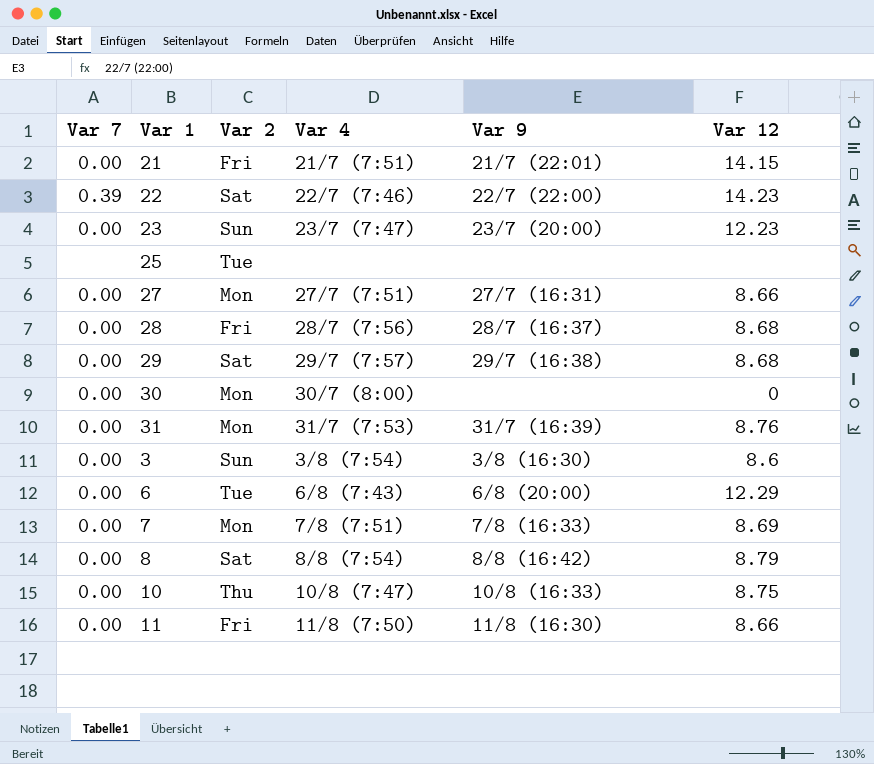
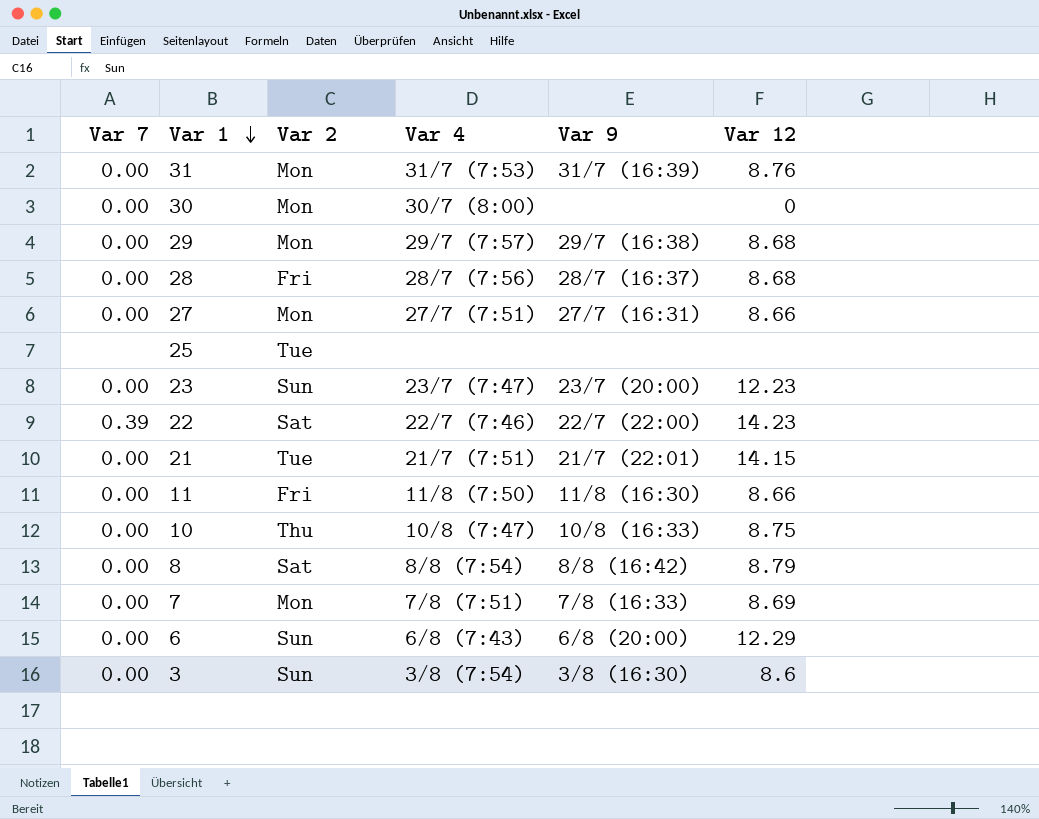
row order: none -> Var 1 descending
29 | Var 2: Sat -> Mon
21 | Var 2: Fri -> Tue
6 | Var 2: Tue -> Sun

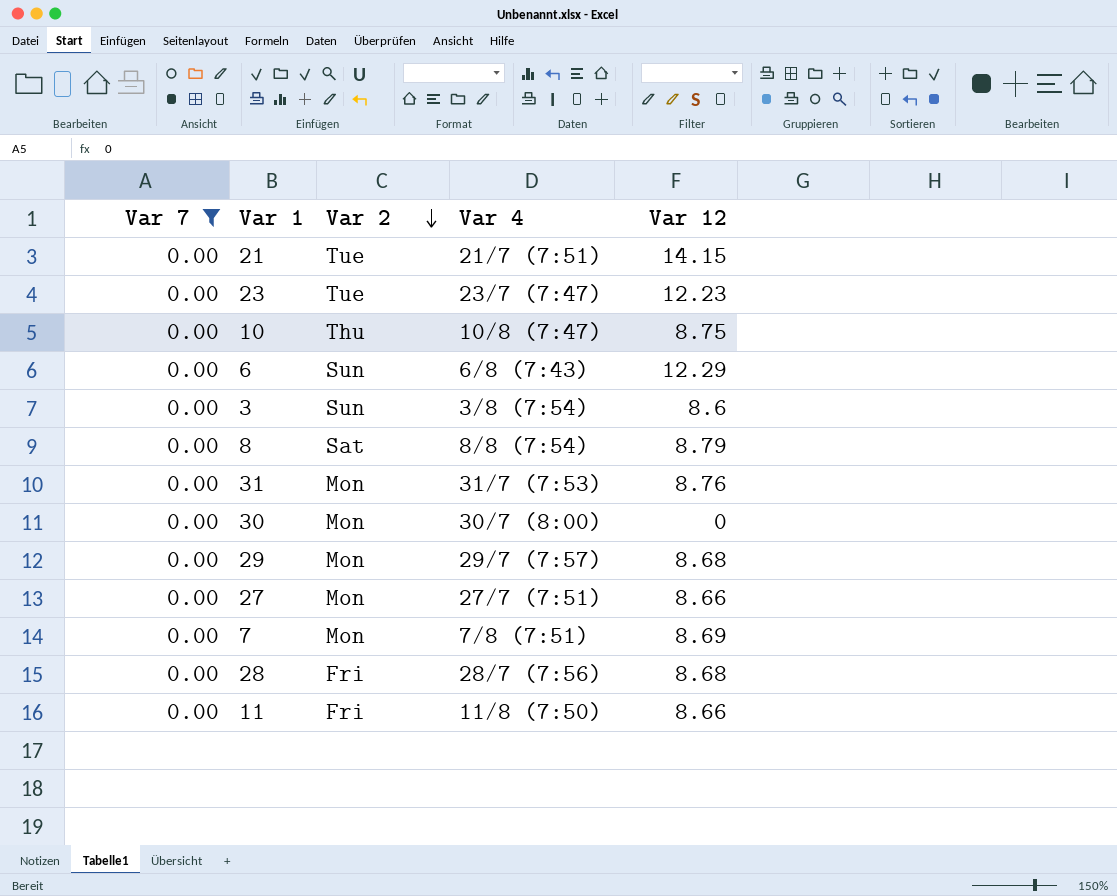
filter: none -> Var 7 = 0.00
row order: Var 1 descending -> Var 2 descending
column Var 9 | position: 5 -> none
23 | Var 2: Sun -> Tue

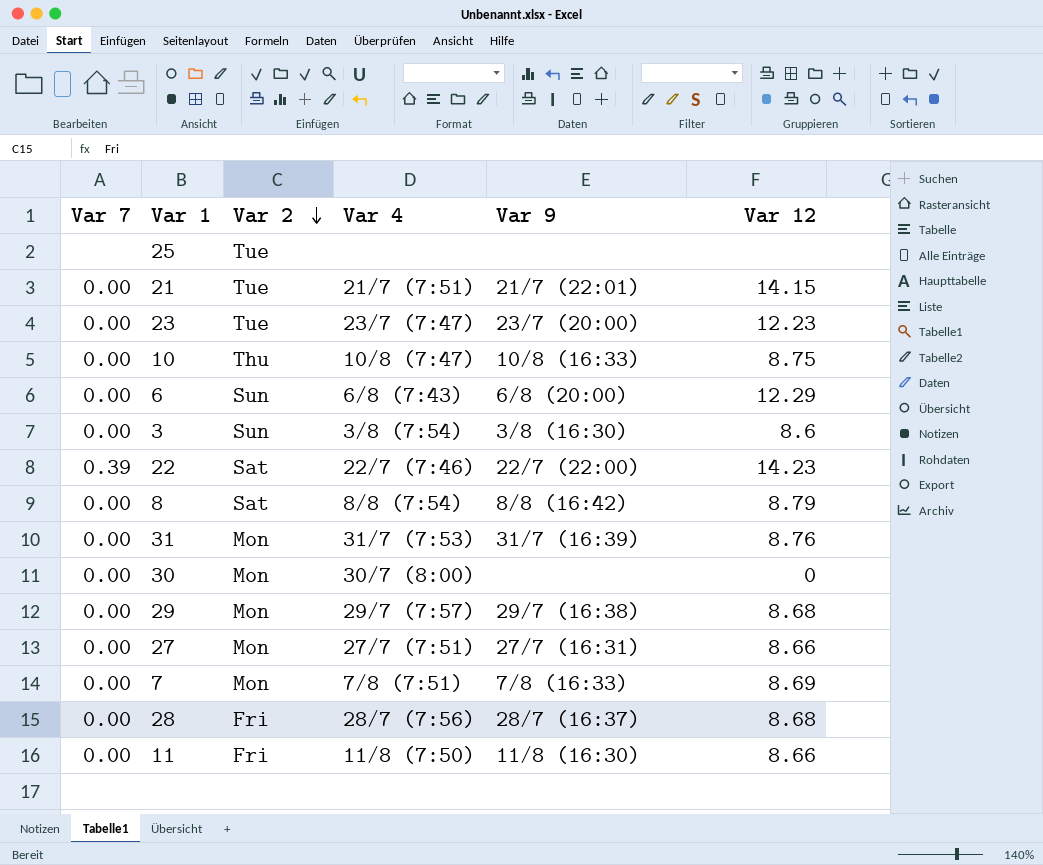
filter: Var 7 = 0.00 -> none
column Var 9 | position: none -> 5

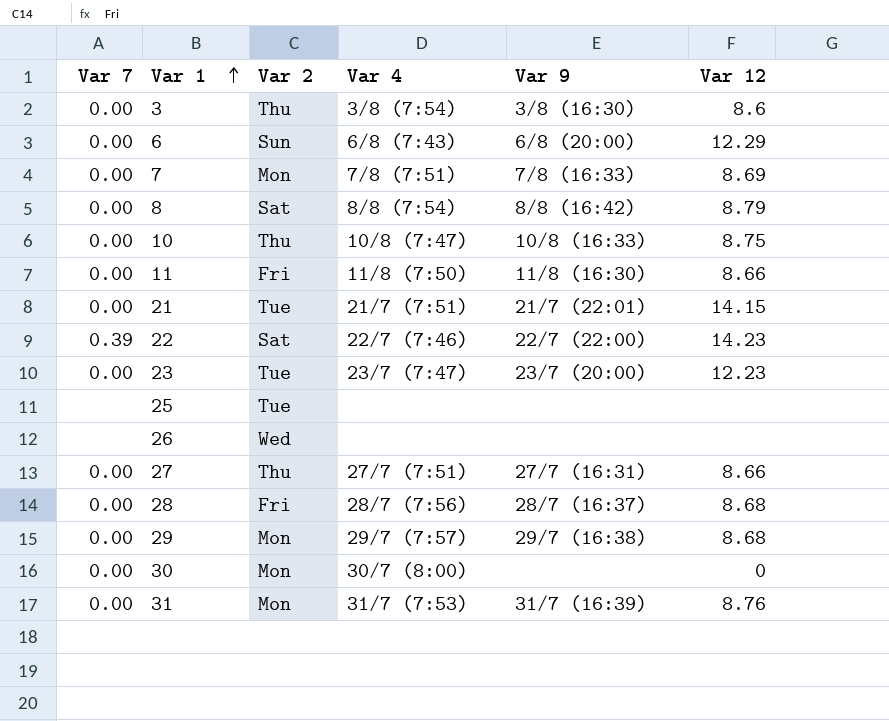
row order: Var 2 descending -> Var 1 ascending
3 | Var 2: Sun -> Thu
row 26: none -> none | Wed | none | none | none
27 | Var 2: Mon -> Thu

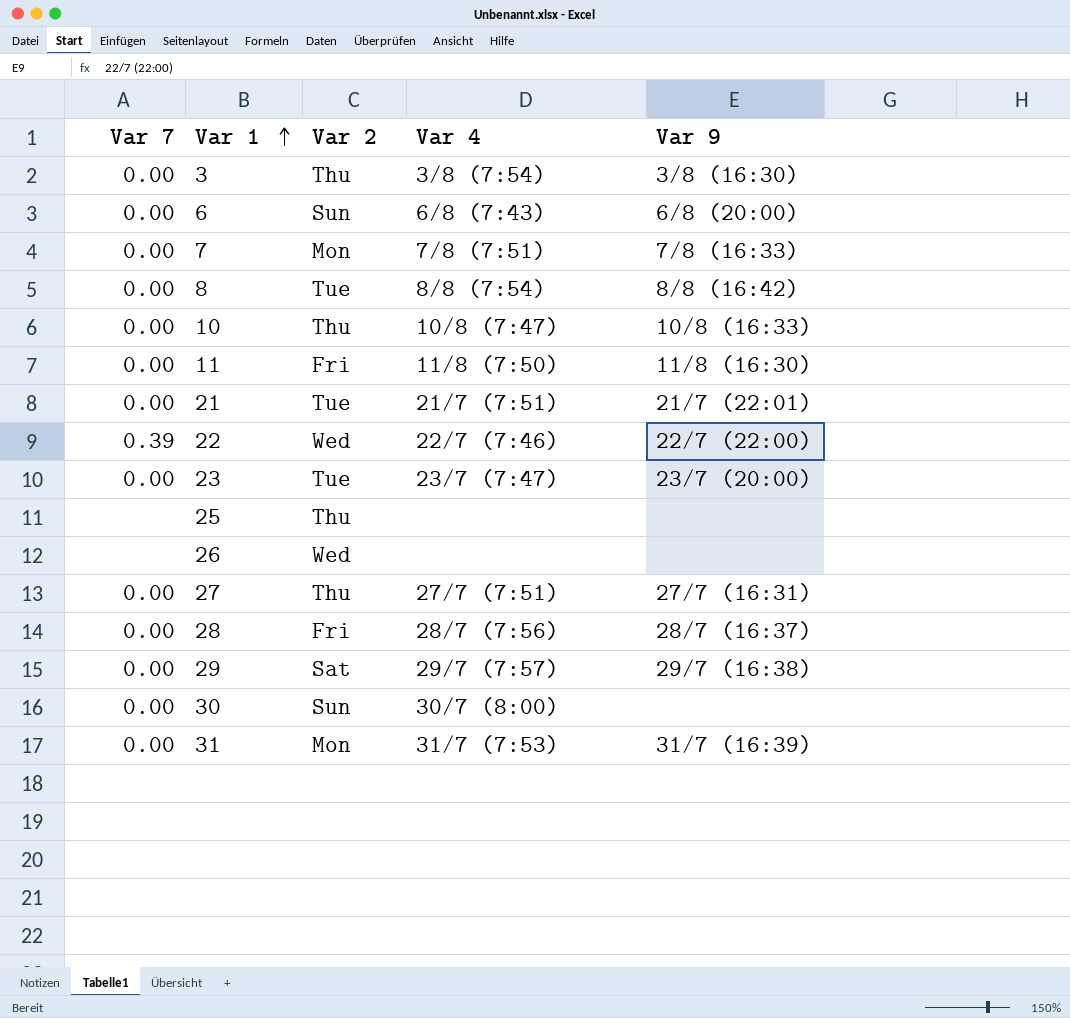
column Var 12 | position: 6 -> none
8 | Var 2: Sat -> Tue
22 | Var 2: Sat -> Wed
25 | Var 2: Tue -> Thu
29 | Var 2: Mon -> Sat
30 | Var 2: Mon -> Sun

